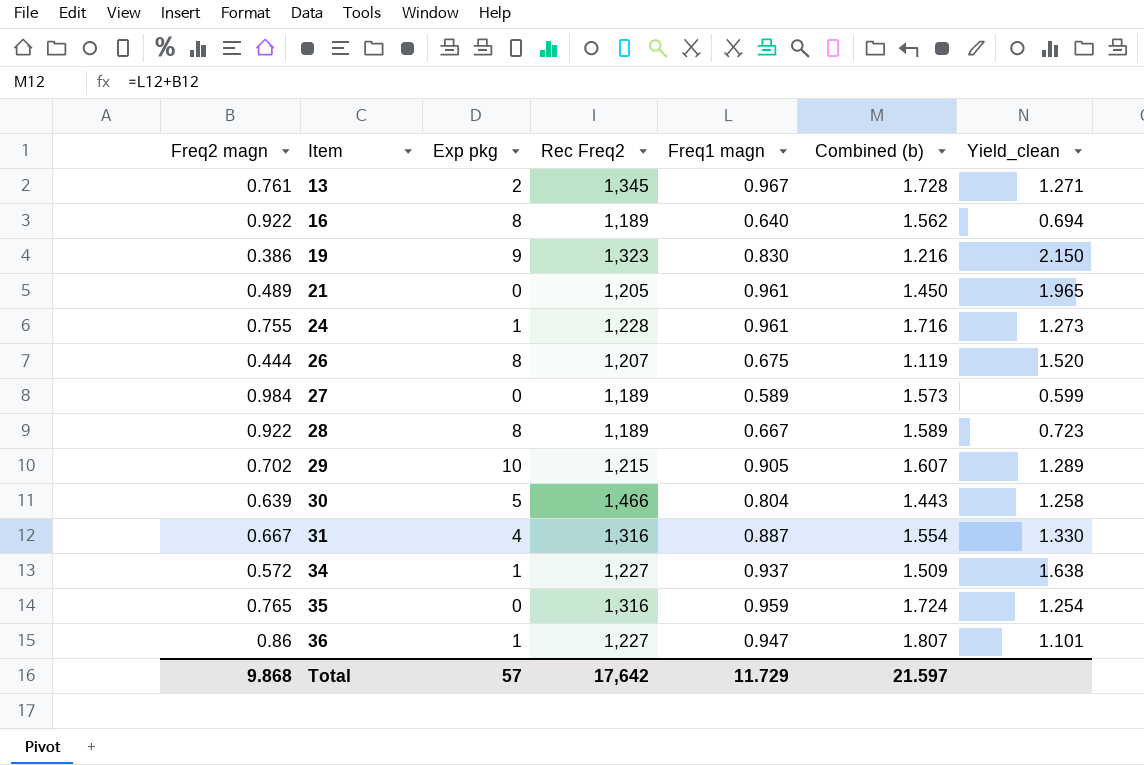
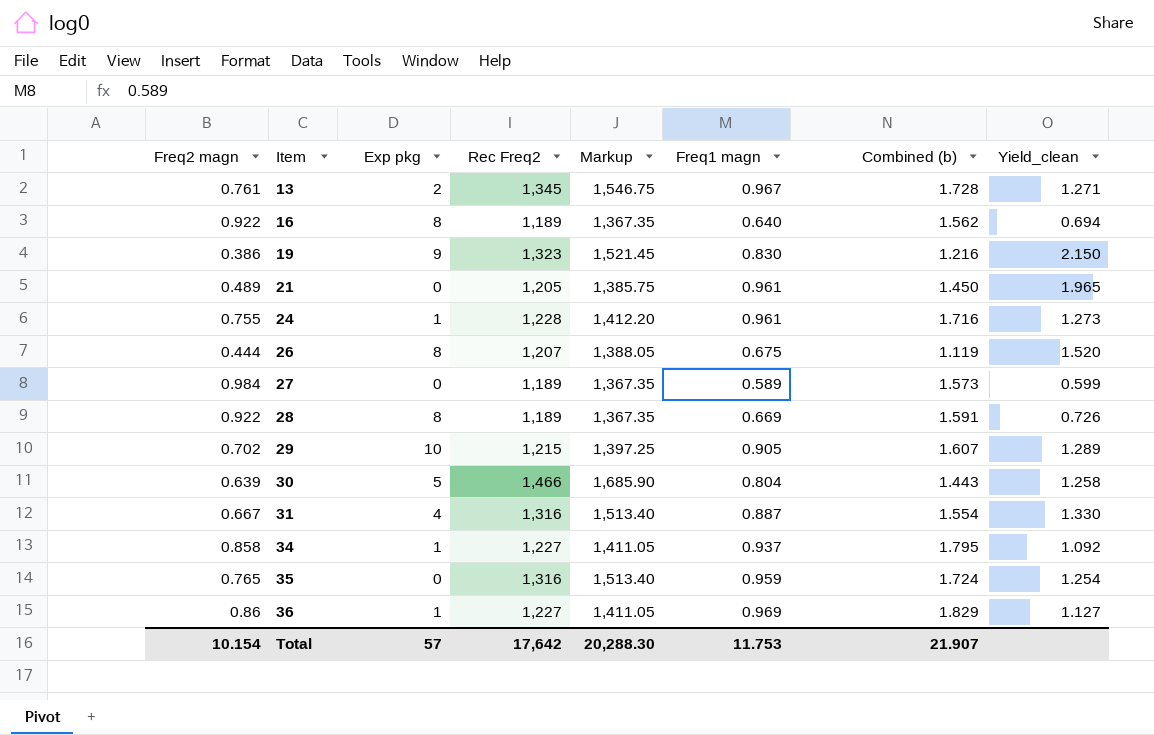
column Markup | formula: none -> [Rec Freq2] * 1.15
28 | Freq1 magn: 0.667 -> 0.669
28 | Combined (b): 1.589 -> 1.591
28 | Yield_clean: 0.723 -> 0.726
34 | Freq2 magn: 0.572 -> 0.858
34 | Combined (b): 1.509 -> 1.795
34 | Yield_clean: 1.638 -> 1.092
36 | Freq1 magn: 0.947 -> 0.969
36 | Combined (b): 1.807 -> 1.829
36 | Yield_clean: 1.101 -> 1.127
Total | Freq2 magn: 9.868 -> 10.154
Total | Freq1 magn: 11.729 -> 11.753
Total | Combined (b): 21.597 -> 21.907

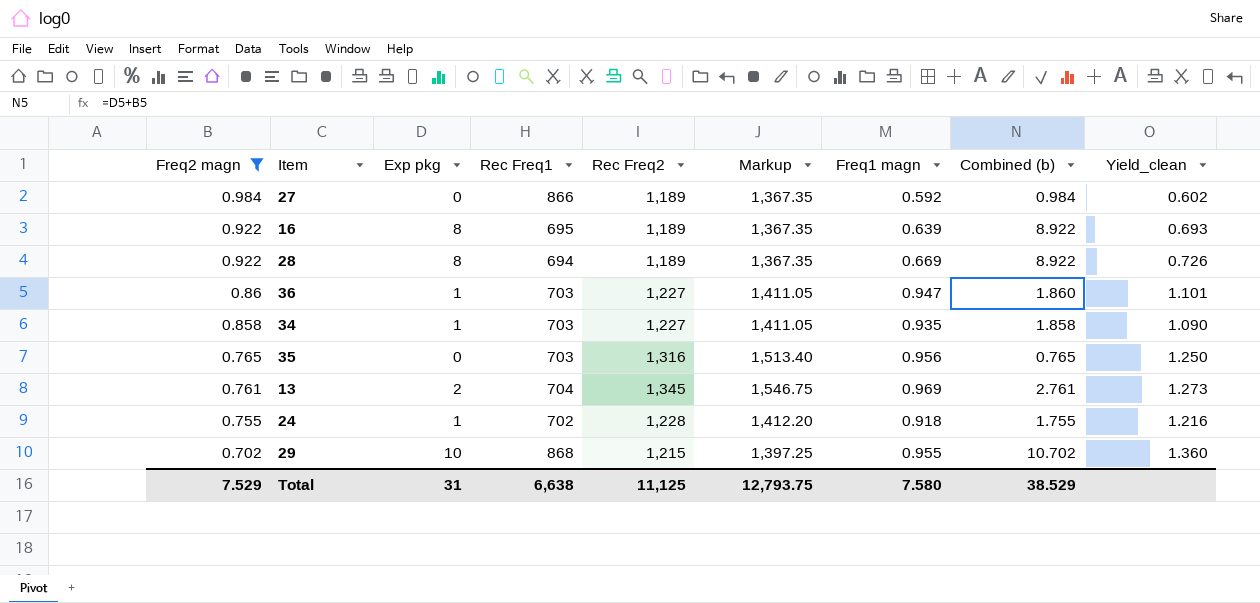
filter: none -> Freq2 magn >= 0.702
row order: Item ascending -> Freq2 magn descending
column Rec Freq1 | position: none -> 4
column Combined (b) | formula: [Freq2 magn] + [Freq1 magn] -> [Freq2 magn] + [Exp pkg]
27 | Freq1 magn: 0.589 -> 0.592
27 | Yield_clean: 0.599 -> 0.602
16 | Freq1 magn: 0.640 -> 0.639
16 | Yield_clean: 0.694 -> 0.693
36 | Freq1 magn: 0.969 -> 0.947
36 | Yield_clean: 1.127 -> 1.101
34 | Freq1 magn: 0.937 -> 0.935
34 | Yield_clean: 1.092 -> 1.090
35 | Freq1 magn: 0.959 -> 0.956
35 | Yield_clean: 1.254 -> 1.250
13 | Freq1 magn: 0.967 -> 0.969
13 | Yield_clean: 1.271 -> 1.273
24 | Freq1 magn: 0.961 -> 0.918
24 | Yield_clean: 1.273 -> 1.216
29 | Freq1 magn: 0.905 -> 0.955
29 | Yield_clean: 1.289 -> 1.360
Total | Freq2 magn: 10.154 -> 7.529
Total | Exp pkg: 57 -> 31
Total | Rec Freq2: 17,642 -> 11,125
Total | Markup: 20,288.30 -> 12,793.75
Total | Freq1 magn: 11.753 -> 7.580
Total | Combined (b): 21.907 -> 38.529

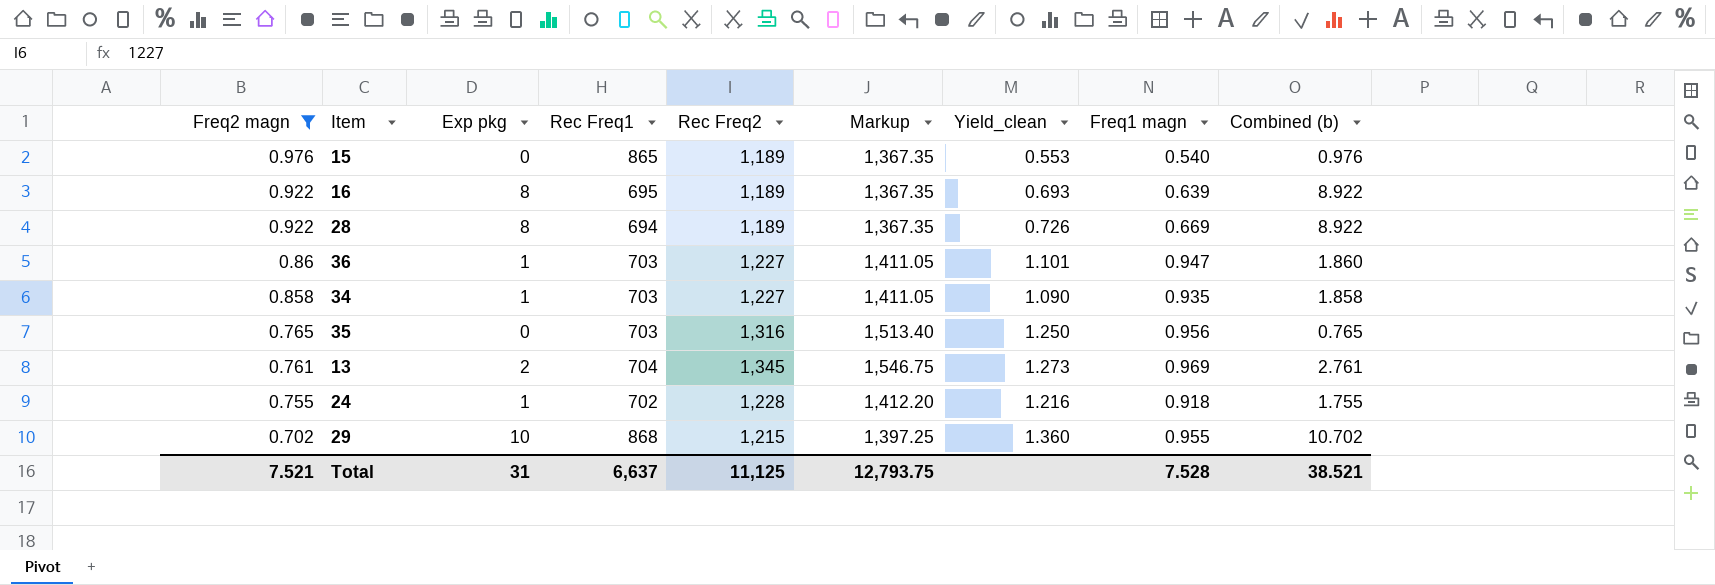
column Yield_clean | position: 9 -> 7
row 27: 0.984 | 0 | 866 | 1,189 | 1,367.35 | 0.592 | 0.984 | 0.602 -> none
row 15: none -> 0.976 | 0 | 865 | 1,189 | 1,367.35 | 0.553 | 0.540 | 0.976
Total | Freq2 magn: 7.529 -> 7.521
Total | Rec Freq1: 6,638 -> 6,637
Total | Freq1 magn: 7.580 -> 7.528
Total | Combined (b): 38.529 -> 38.521

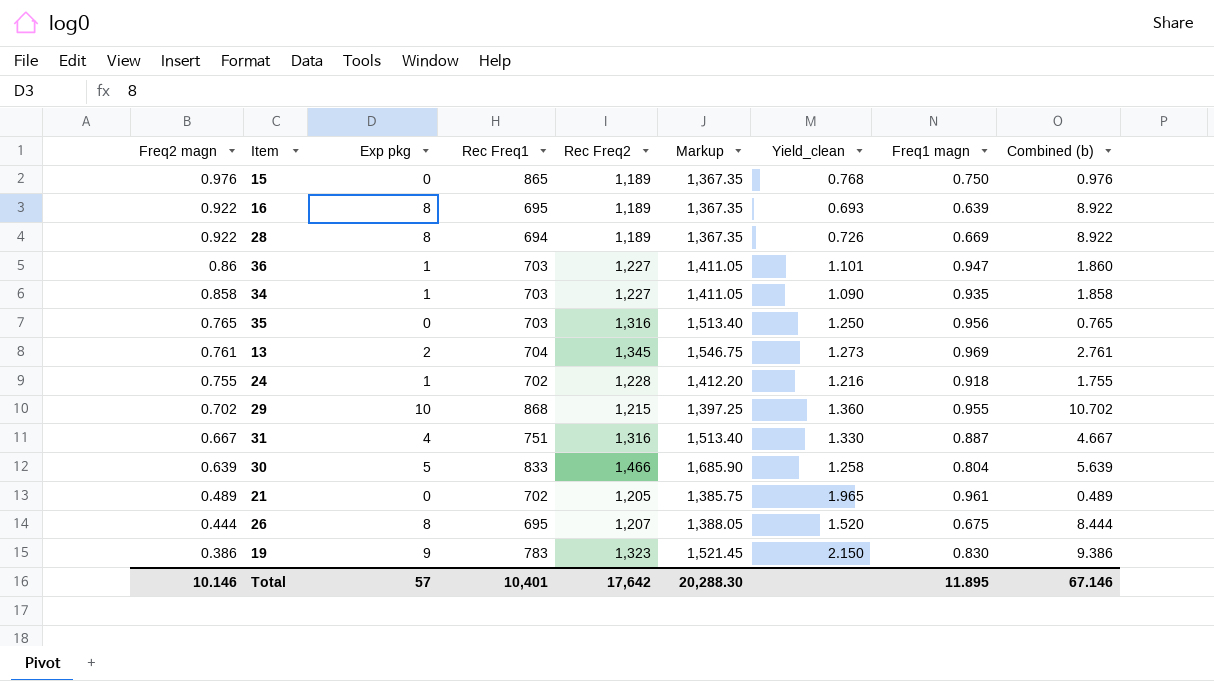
filter: Freq2 magn >= 0.702 -> none
15 | Yield_clean: 0.553 -> 0.768
15 | Freq1 magn: 0.540 -> 0.750
Total | Freq2 magn: 7.521 -> 10.146
Total | Exp pkg: 31 -> 57
Total | Rec Freq1: 6,637 -> 10,401
Total | Rec Freq2: 11,125 -> 17,642
Total | Markup: 12,793.75 -> 20,288.30
Total | Freq1 magn: 7.528 -> 11.895
Total | Combined (b): 38.521 -> 67.146

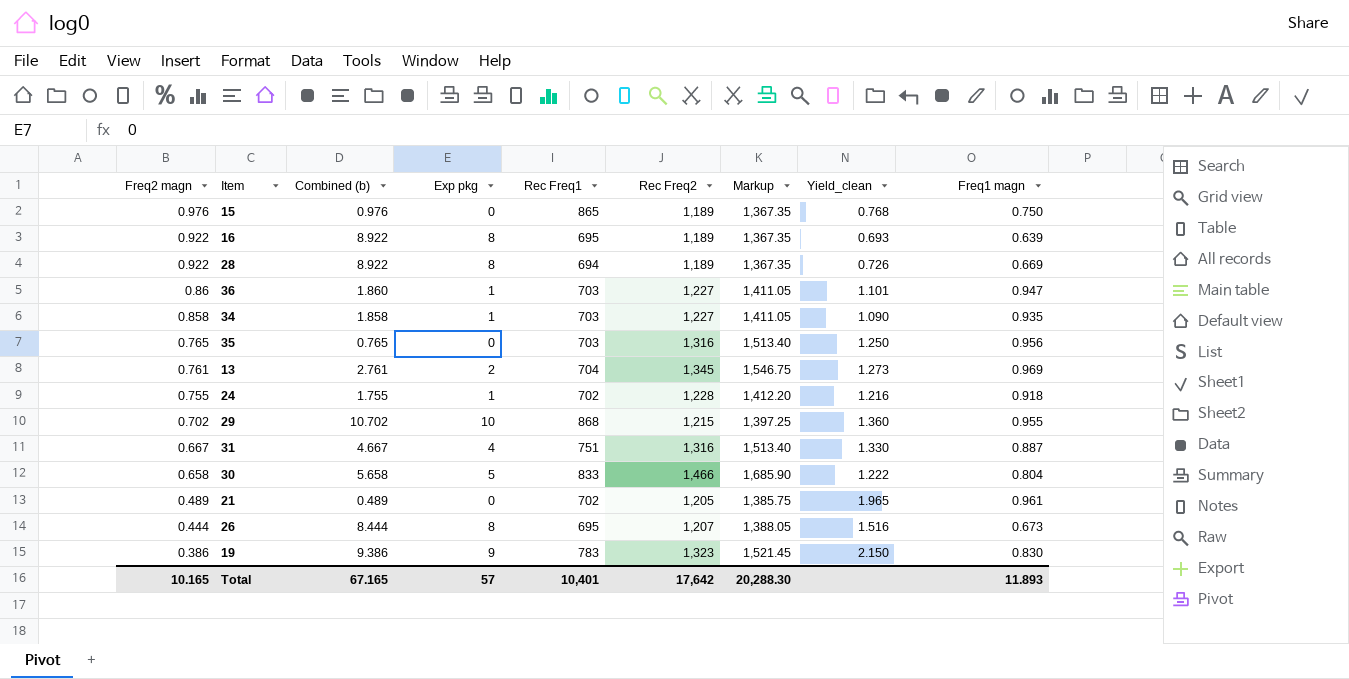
column Combined (b) | position: 9 -> 3
30 | Freq2 magn: 0.639 -> 0.658
30 | Combined (b): 5.639 -> 5.658
30 | Yield_clean: 1.258 -> 1.222
26 | Yield_clean: 1.520 -> 1.516
26 | Freq1 magn: 0.675 -> 0.673
Total | Freq2 magn: 10.146 -> 10.165
Total | Combined (b): 67.146 -> 67.165
Total | Freq1 magn: 11.895 -> 11.893

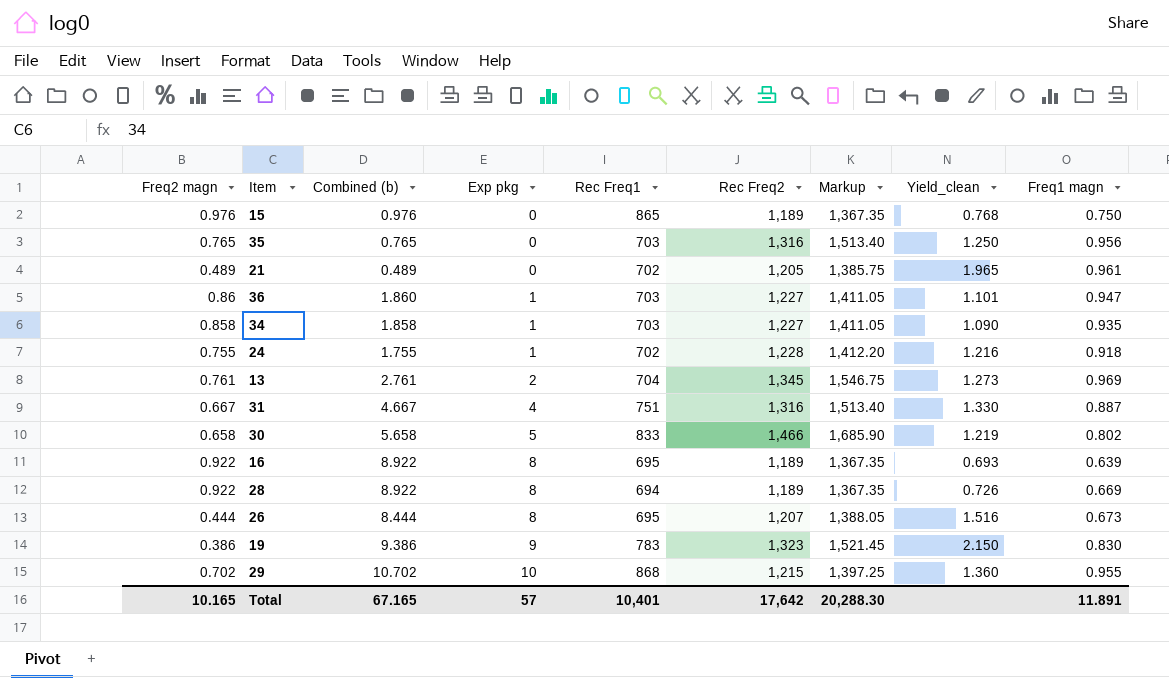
row order: Freq2 magn descending -> Exp pkg ascending
30 | Yield_clean: 1.222 -> 1.219
30 | Freq1 magn: 0.804 -> 0.802
Total | Freq1 magn: 11.893 -> 11.891

